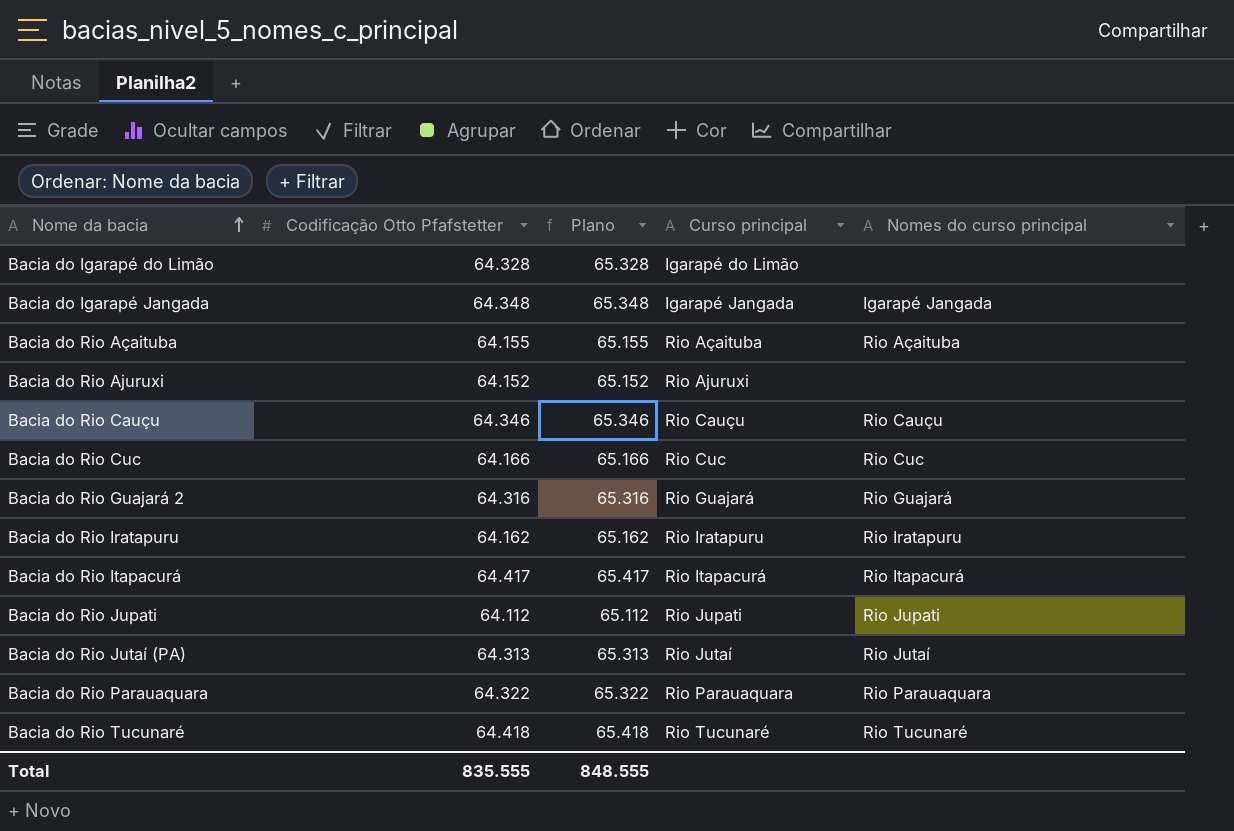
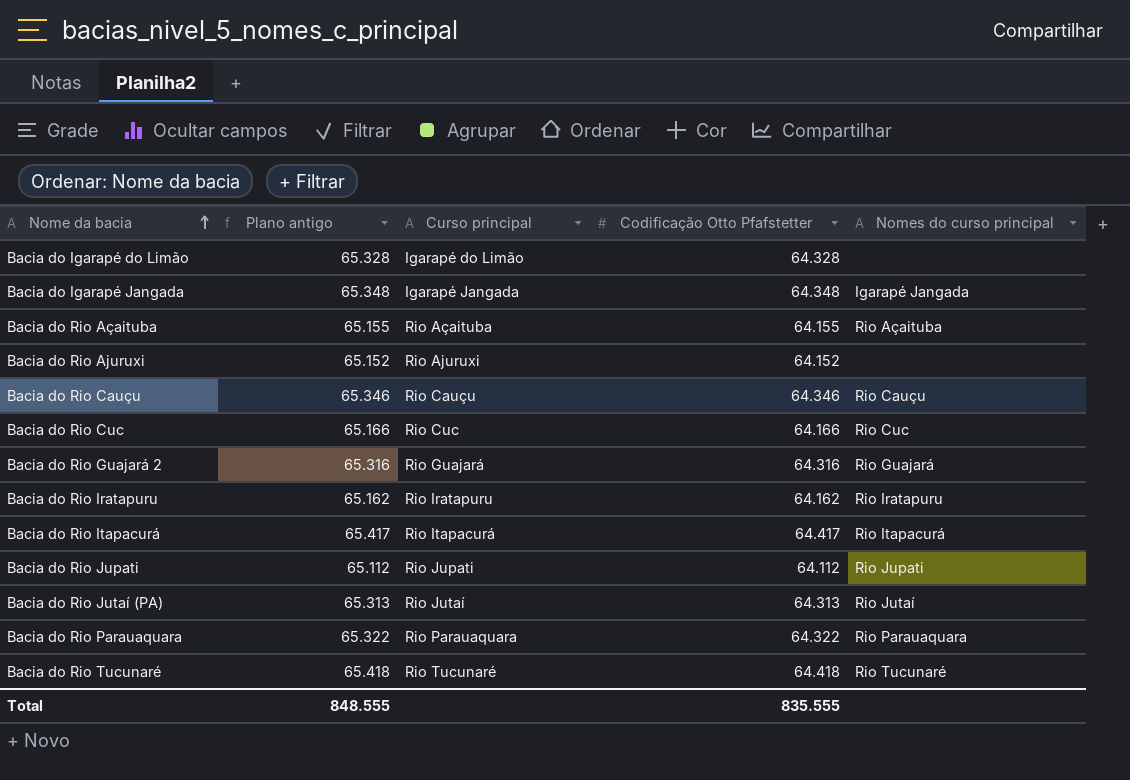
column name: Plano -> Plano antigo
column Codificação Otto Pfafstetter | position: 2 -> 4

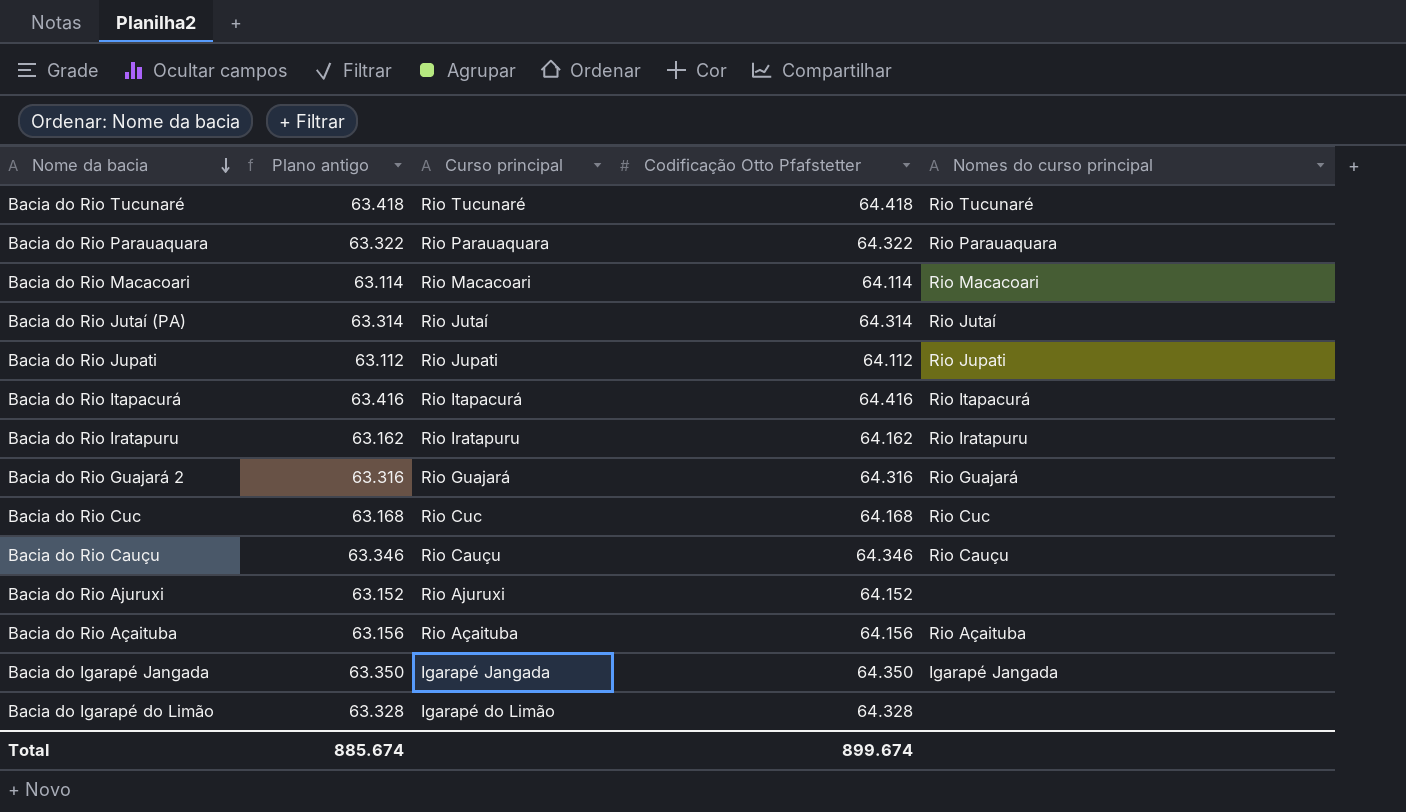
row order: Nome da bacia ascending -> Nome da bacia descending
column Plano antigo | formula: [Codificação Otto Pfafstetter] + 1000 -> [Codificação Otto Pfafstetter] - 1000
row Bacia do Rio Macacoari: none -> 63.114 | Rio Macacoari | 64.114 | Rio Macacoari
Bacia do Rio Jutaí (PA) | Codificação Otto Pfafstetter: 64.313 -> 64.314
Bacia do Rio Itapacurá | Codificação Otto Pfafstetter: 64.417 -> 64.416
Bacia do Rio Cuc | Codificação Otto Pfafstetter: 64.166 -> 64.168
Bacia do Rio Açaituba | Codificação Otto Pfafstetter: 64.155 -> 64.156
Bacia do Igarapé Jangada | Codificação Otto Pfafstetter: 64.348 -> 64.350
Total | Plano antigo: 848.555 -> 885.674
Total | Codificação Otto Pfafstetter: 835.555 -> 899.674

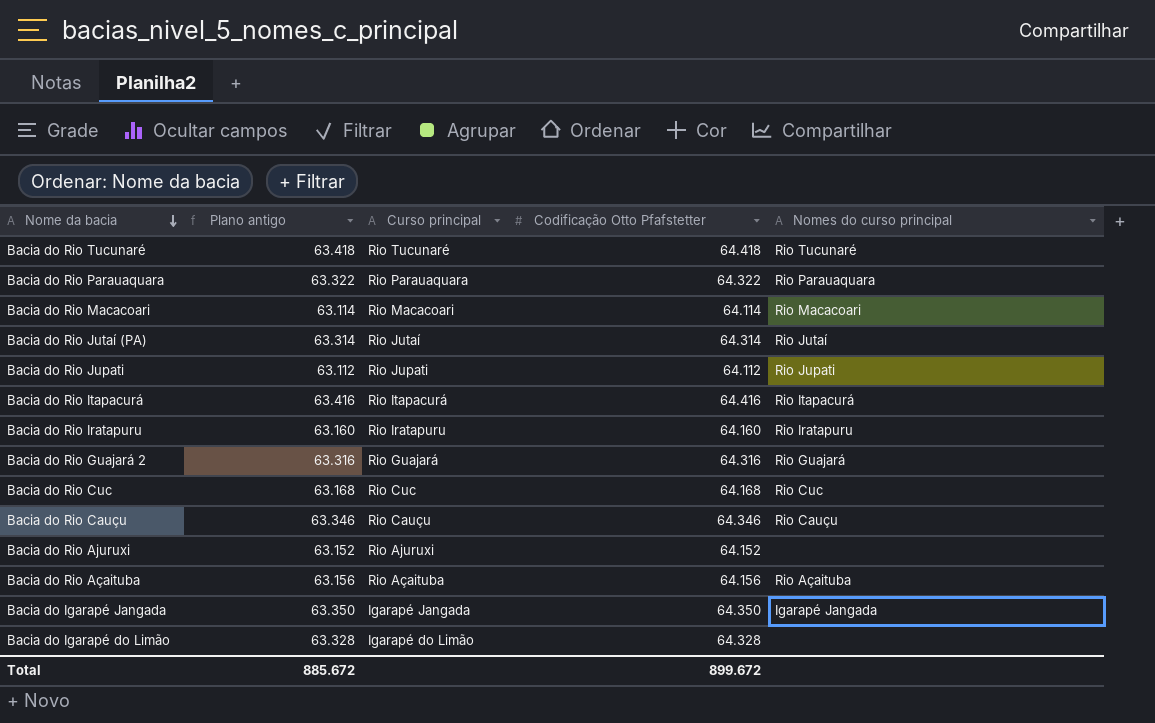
Bacia do Rio Iratapuru | Plano antigo: 63.162 -> 63.160
Bacia do Rio Iratapuru | Codificação Otto Pfafstetter: 64.162 -> 64.160
Total | Plano antigo: 885.674 -> 885.672
Total | Codificação Otto Pfafstetter: 899.674 -> 899.672

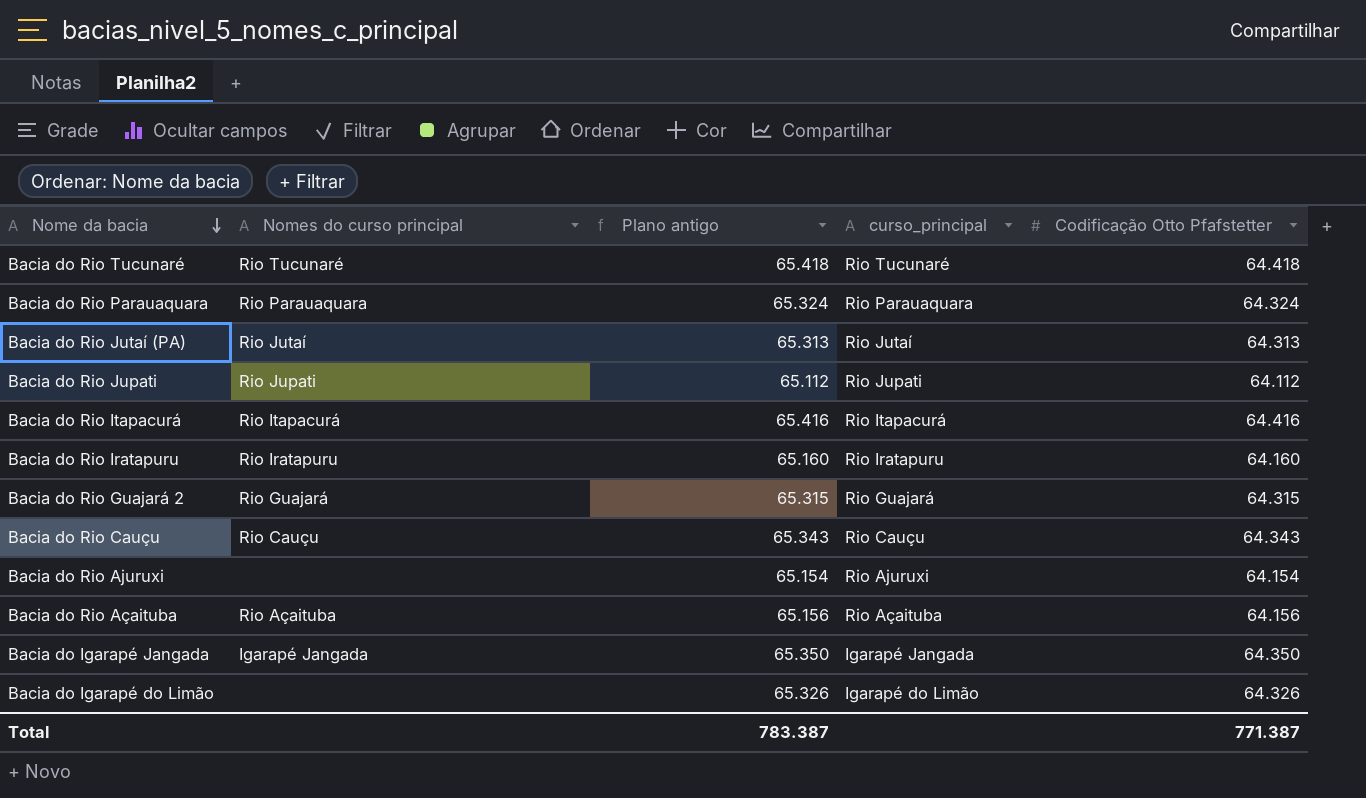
column Nomes do curso principal | position: 5 -> 2
column Plano antigo | formula: [Codificação Otto Pfafstetter] - 1000 -> [Codificação Otto Pfafstetter] + 1000
column name: Curso principal -> curso_principal
row Bacia do Rio Macacoari: 63.114 | Rio Macacoari | 64.114 | Rio Macacoari -> none
row Bacia do Rio Cuc: 63.168 | Rio Cuc | 64.168 | Rio Cuc -> none
Bacia do Rio Parauaquara | Codificação Otto Pfafstetter: 64.322 -> 64.324
Bacia do Rio Jutaí (PA) | Codificação Otto Pfafstetter: 64.314 -> 64.313
Bacia do Rio Guajará 2 | Codificação Otto Pfafstetter: 64.316 -> 64.315
Bacia do Rio Cauçu | Codificação Otto Pfafstetter: 64.346 -> 64.343
Bacia do Rio Ajuruxi | Codificação Otto Pfafstetter: 64.152 -> 64.154
Bacia do Igarapé do Limão | Codificação Otto Pfafstetter: 64.328 -> 64.326
Total | Plano antigo: 885.672 -> 783.387
Total | Codificação Otto Pfafstetter: 899.672 -> 771.387

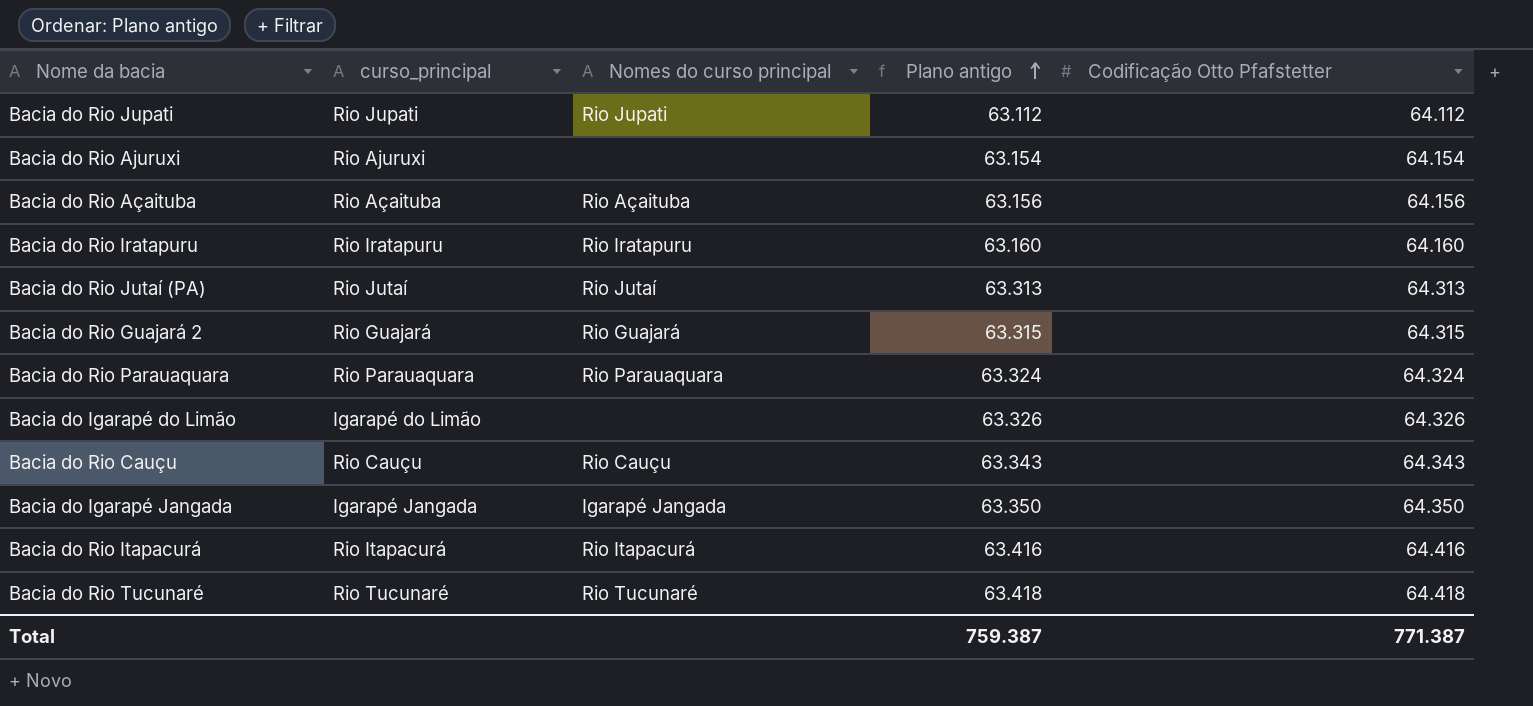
row order: Nome da bacia descending -> Plano antigo ascending
column curso_principal | position: 4 -> 2
column Plano antigo | formula: [Codificação Otto Pfafstetter] + 1000 -> [Codificação Otto Pfafstetter] - 1000
Total | Plano antigo: 783.387 -> 759.387

